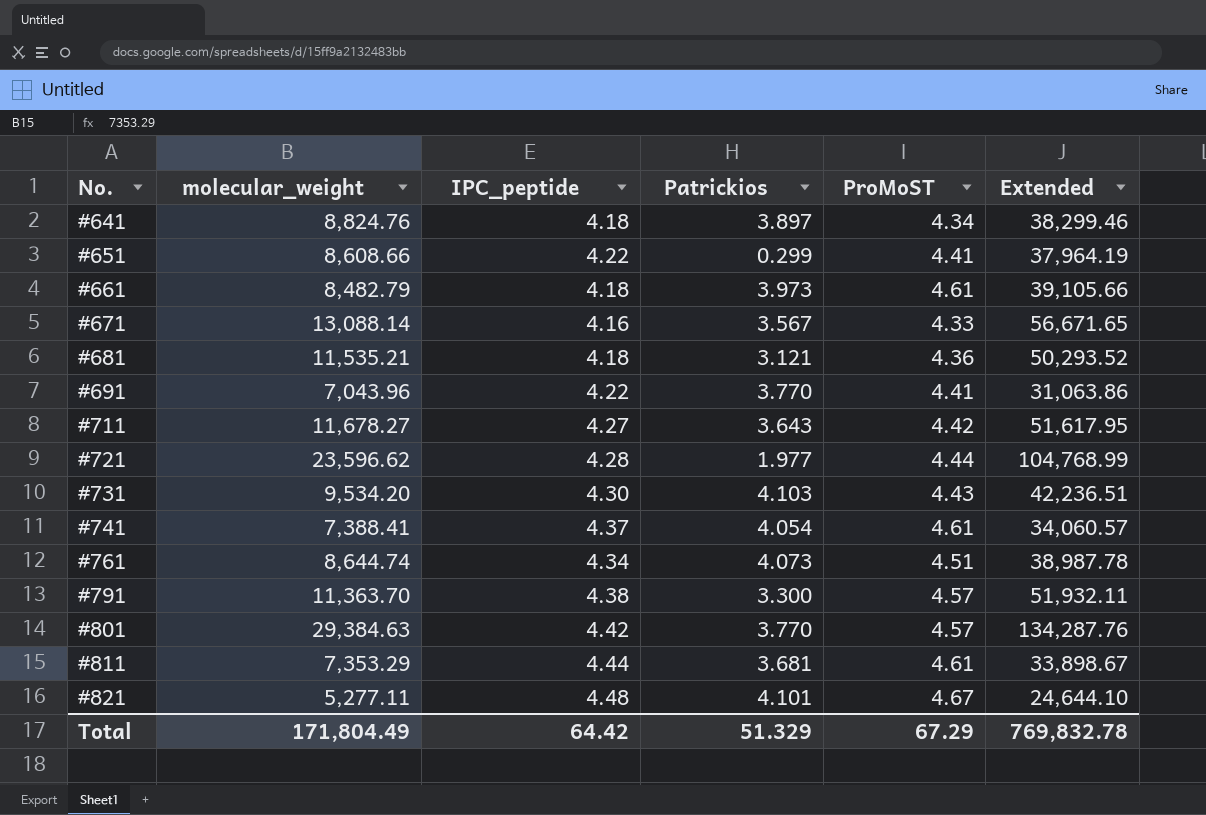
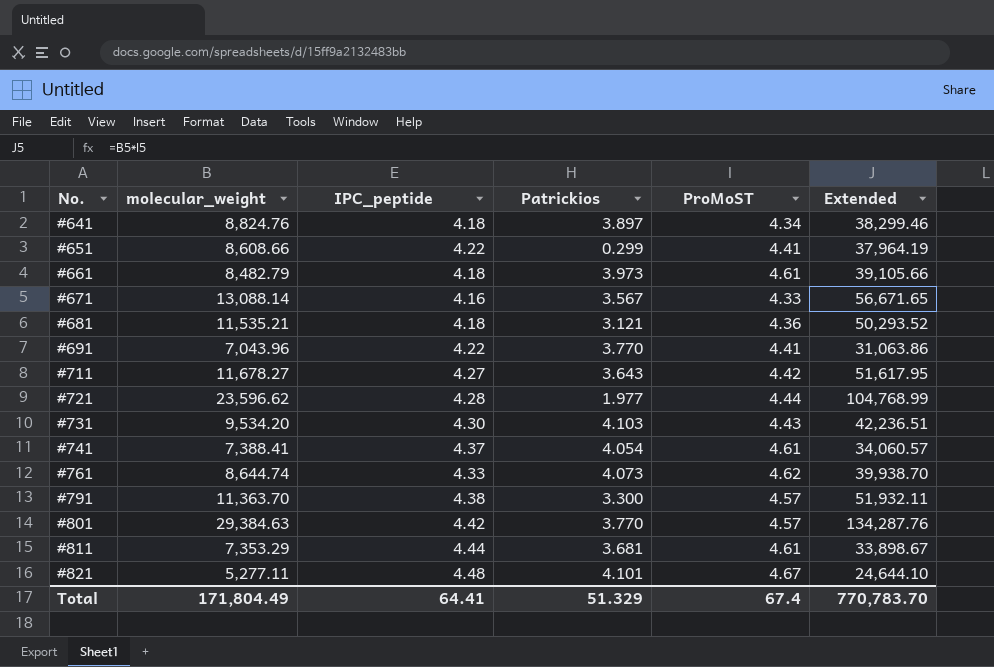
#761 | IPC_peptide: 4.34 -> 4.33
#761 | ProMoST: 4.51 -> 4.62
#761 | Extended: 38,987.78 -> 39,938.70
Total | IPC_peptide: 64.42 -> 64.41
Total | ProMoST: 67.29 -> 67.4
Total | Extended: 769,832.78 -> 770,783.70

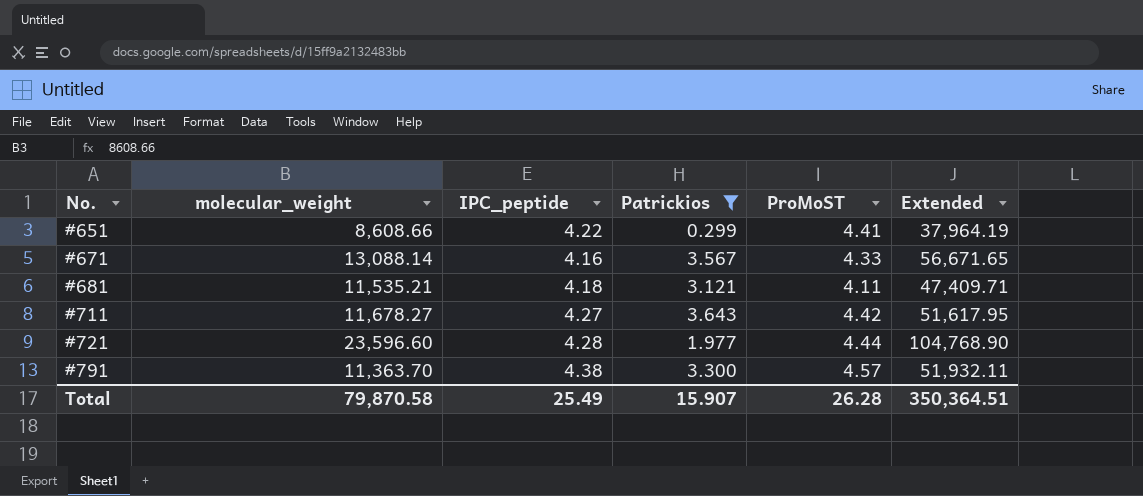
filter: none -> Patrickios <= 3.643
#681 | ProMoST: 4.36 -> 4.11
#681 | Extended: 50,293.52 -> 47,409.71
#721 | molecular_weight: 23,596.62 -> 23,596.60
#721 | Extended: 104,768.99 -> 104,768.90
Total | molecular_weight: 171,804.49 -> 79,870.58
Total | IPC_peptide: 64.41 -> 25.49
Total | Patrickios: 51.329 -> 15.907
Total | ProMoST: 67.4 -> 26.28
Total | Extended: 770,783.70 -> 350,364.51

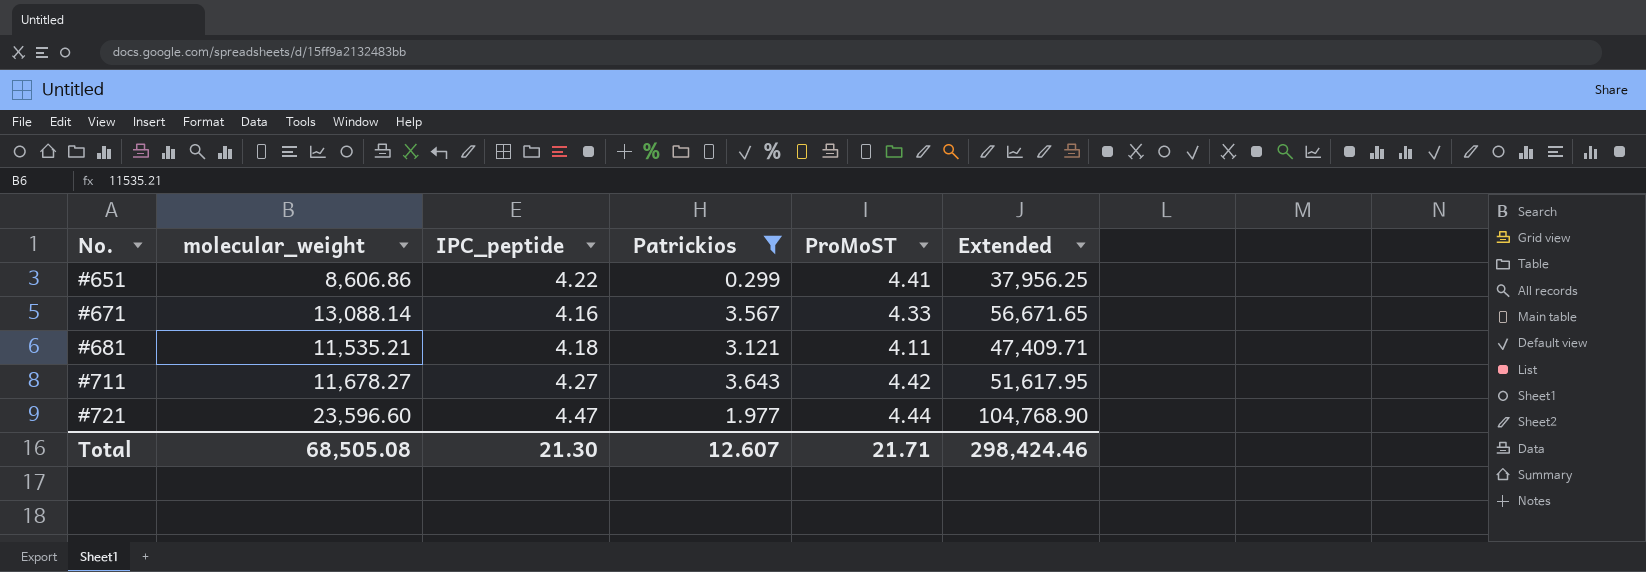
row #791: 11,363.70 | 4.38 | 3.300 | 4.57 | 51,932.11 -> none
#651 | molecular_weight: 8,608.66 -> 8,606.86
#651 | Extended: 37,964.19 -> 37,956.25
#721 | IPC_peptide: 4.28 -> 4.47
Total | molecular_weight: 79,870.58 -> 68,505.08
Total | IPC_peptide: 25.49 -> 21.30
Total | Patrickios: 15.907 -> 12.607
Total | ProMoST: 26.28 -> 21.71
Total | Extended: 350,364.51 -> 298,424.46

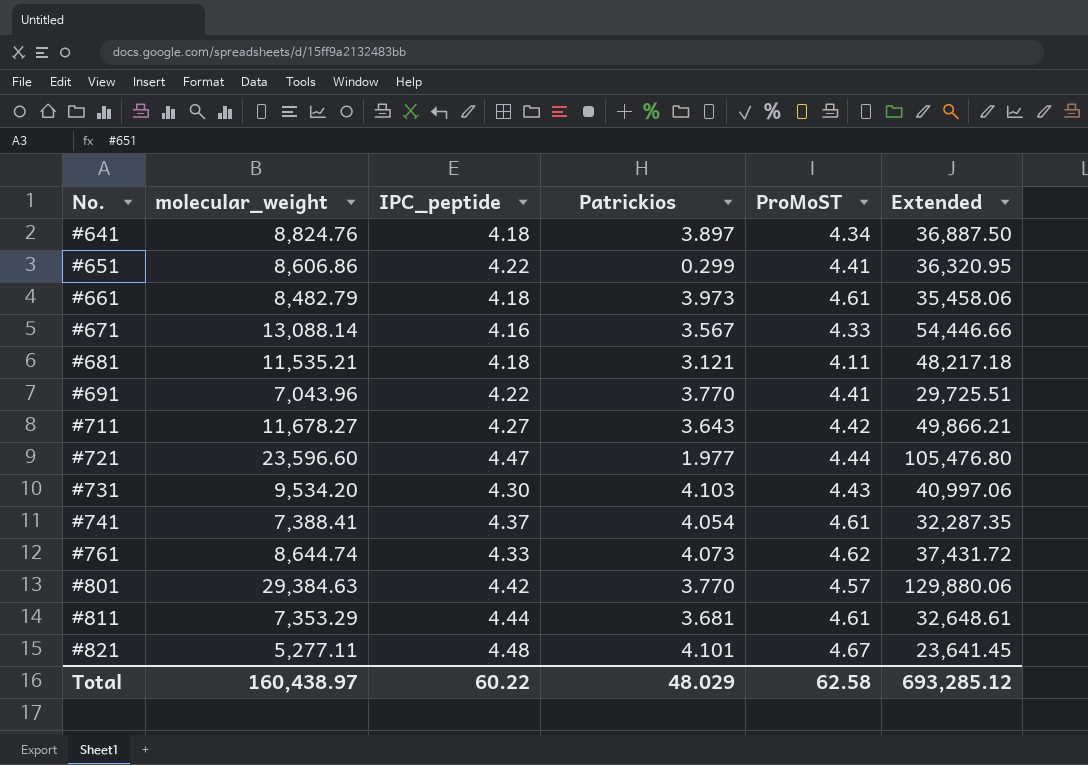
filter: Patrickios <= 3.643 -> none
column Extended | formula: [molecular_weight] * [ProMoST] -> [molecular_weight] * [IPC_peptide]
Total | molecular_weight: 68,505.08 -> 160,438.97
Total | IPC_peptide: 21.30 -> 60.22
Total | Patrickios: 12.607 -> 48.029
Total | ProMoST: 21.71 -> 62.58
Total | Extended: 298,424.46 -> 693,285.12

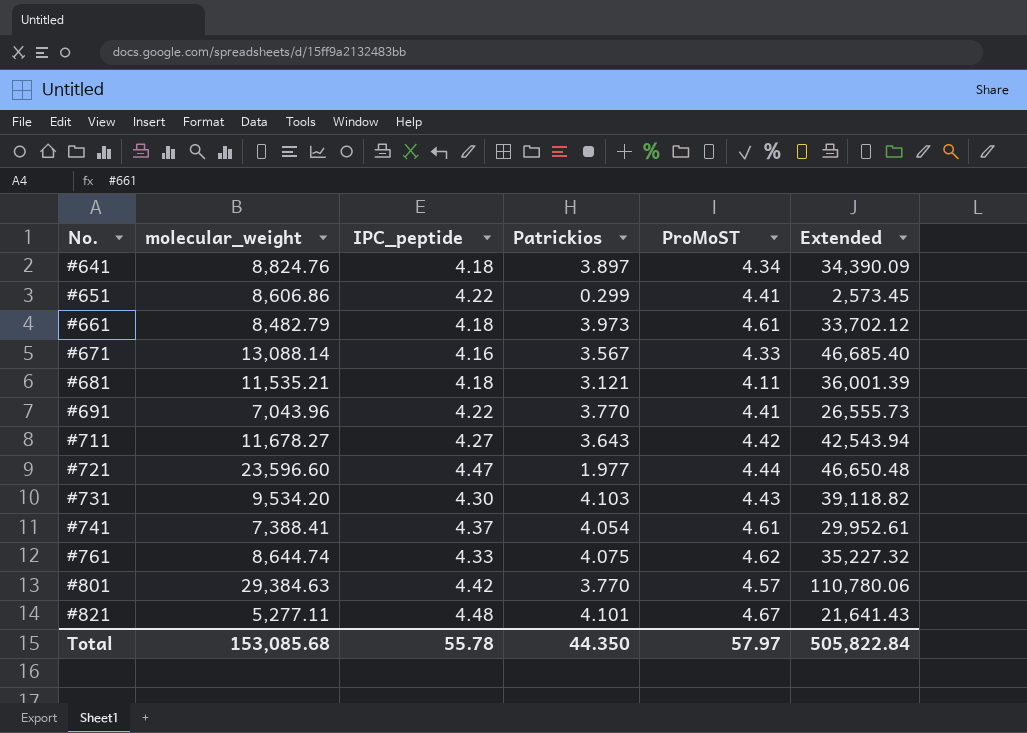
column Extended | formula: [molecular_weight] * [IPC_peptide] -> [molecular_weight] * [Patrickios]
row #811: 7,353.29 | 4.44 | 3.681 | 4.61 | 32,648.61 -> none
#761 | Patrickios: 4.073 -> 4.075
Total | molecular_weight: 160,438.97 -> 153,085.68
Total | IPC_peptide: 60.22 -> 55.78
Total | Patrickios: 48.029 -> 44.350
Total | ProMoST: 62.58 -> 57.97
Total | Extended: 693,285.12 -> 505,822.84

